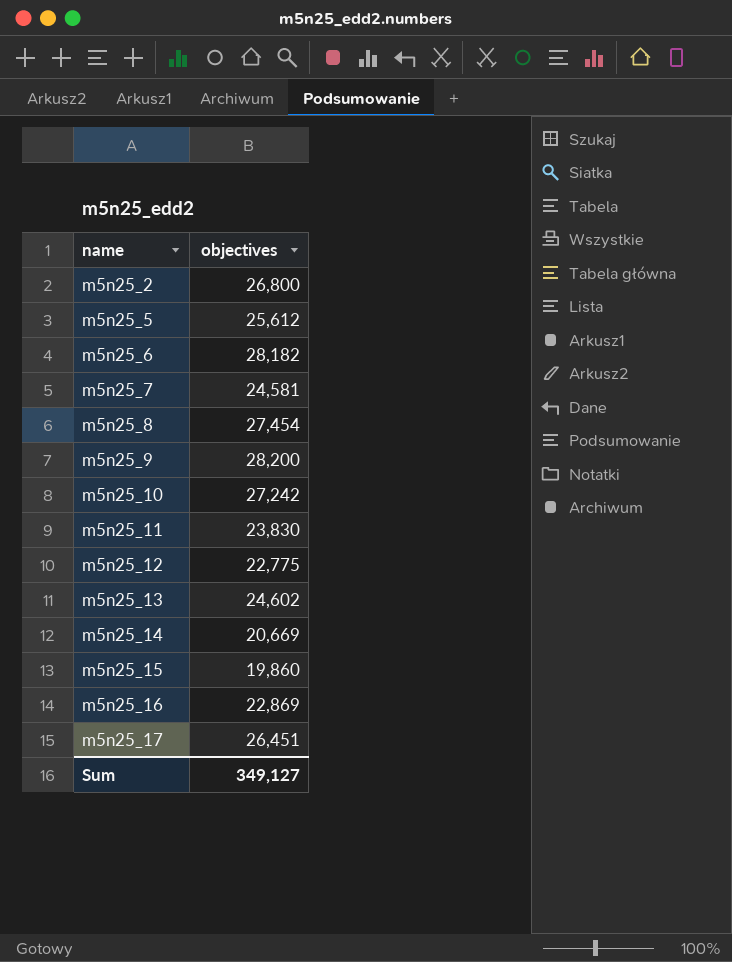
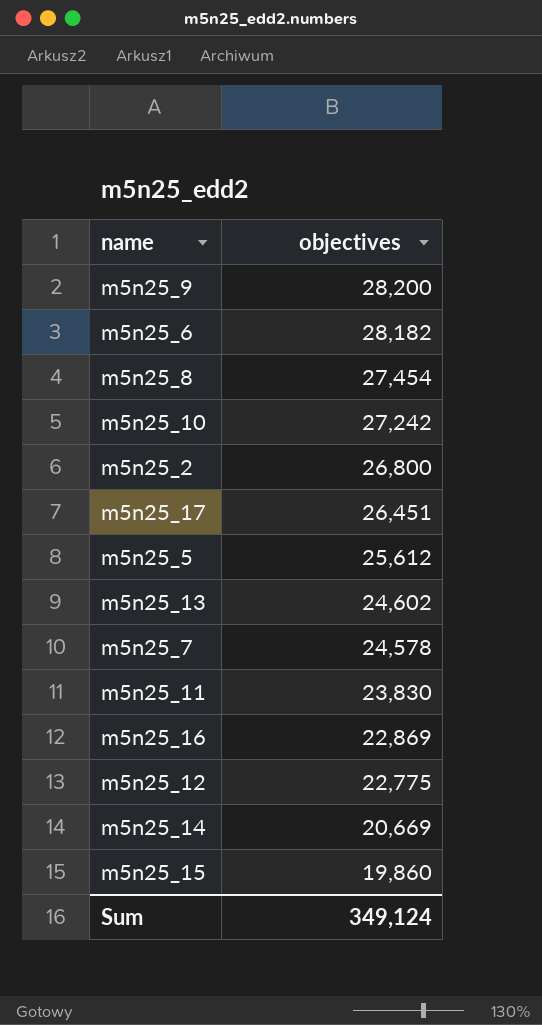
row order: name ascending -> objectives descending
m5n25_7 | objectives: 24,581 -> 24,578
Sum | objectives: 349,127 -> 349,124

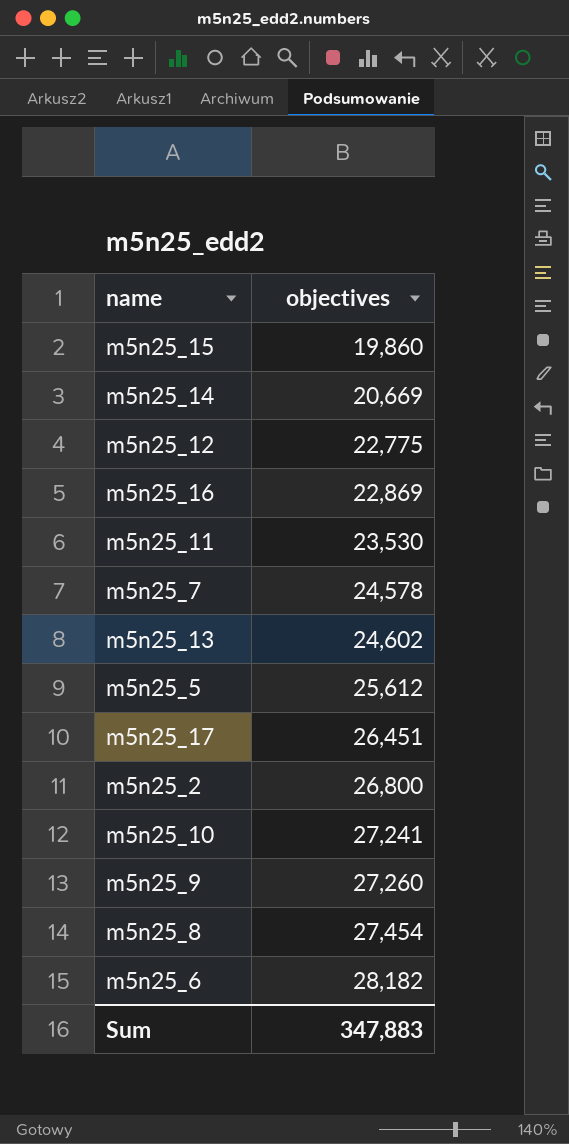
row order: objectives descending -> objectives ascending
m5n25_11 | objectives: 23,830 -> 23,530
m5n25_10 | objectives: 27,242 -> 27,241
m5n25_9 | objectives: 28,200 -> 27,260
Sum | objectives: 349,124 -> 347,883

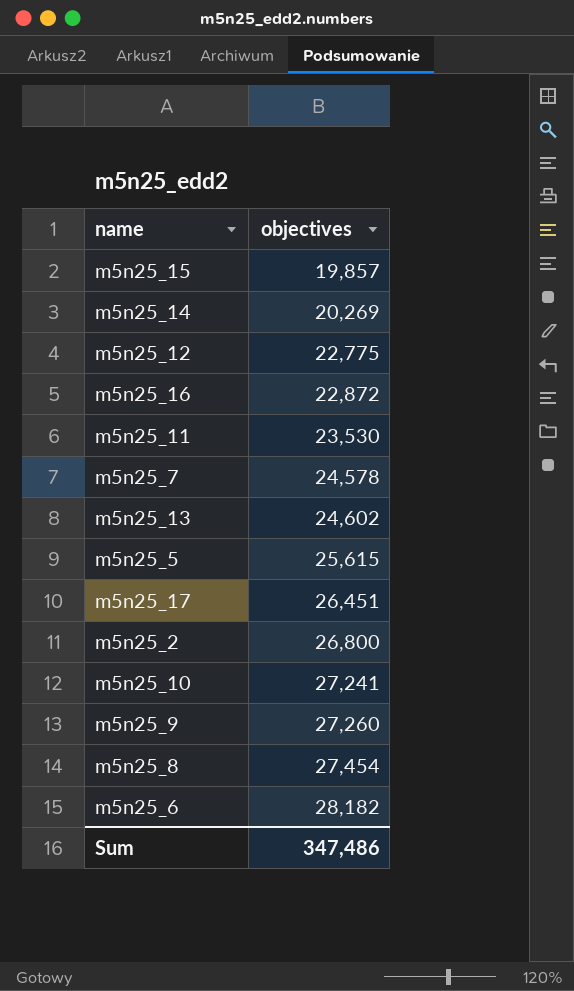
m5n25_15 | objectives: 19,860 -> 19,857
m5n25_14 | objectives: 20,669 -> 20,269
m5n25_16 | objectives: 22,869 -> 22,872
m5n25_5 | objectives: 25,612 -> 25,615
Sum | objectives: 347,883 -> 347,486

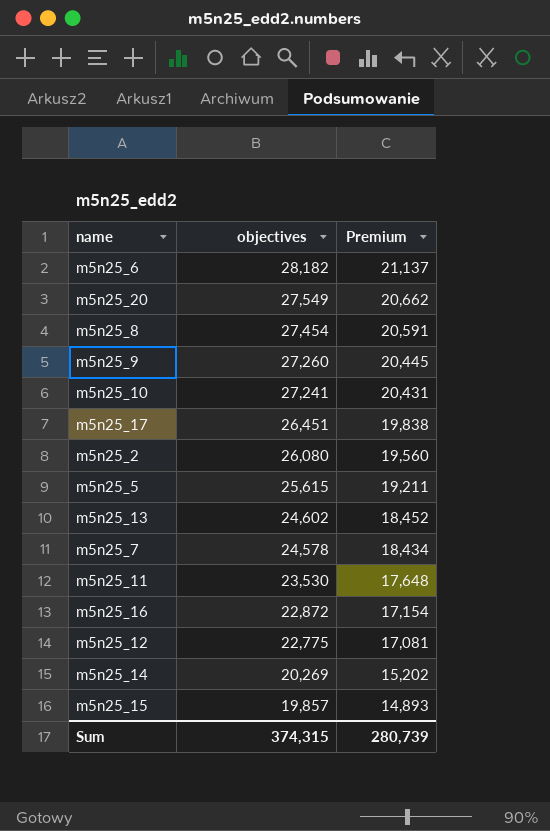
row order: objectives ascending -> objectives descending
column Premium | formula: none -> [objectives] * 0.75
row m5n25_20: none -> 27,549 | 20,662
m5n25_2 | objectives: 26,800 -> 26,080
Sum | objectives: 347,486 -> 374,315

